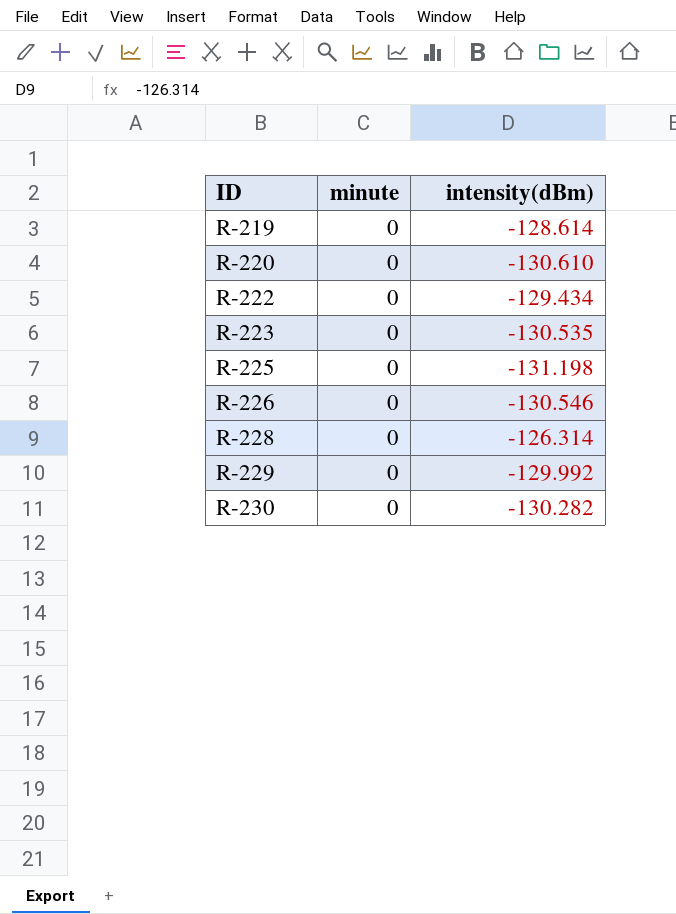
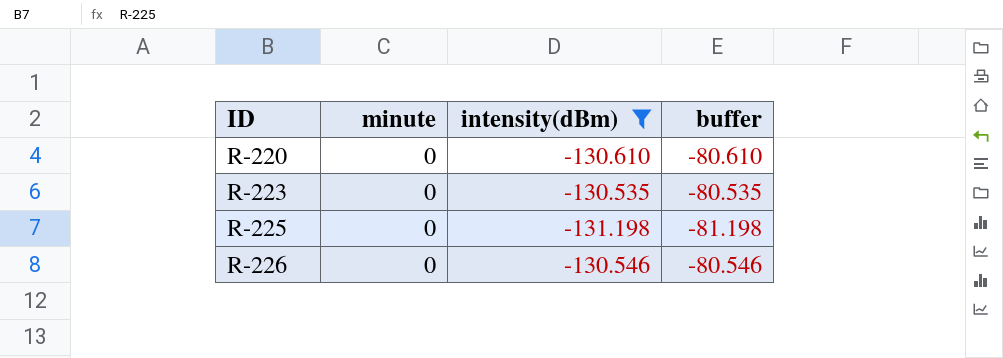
filter: none -> intensity(dBm) <= -130.535
column buffer | formula: none -> [intensity(dBm)] + 50

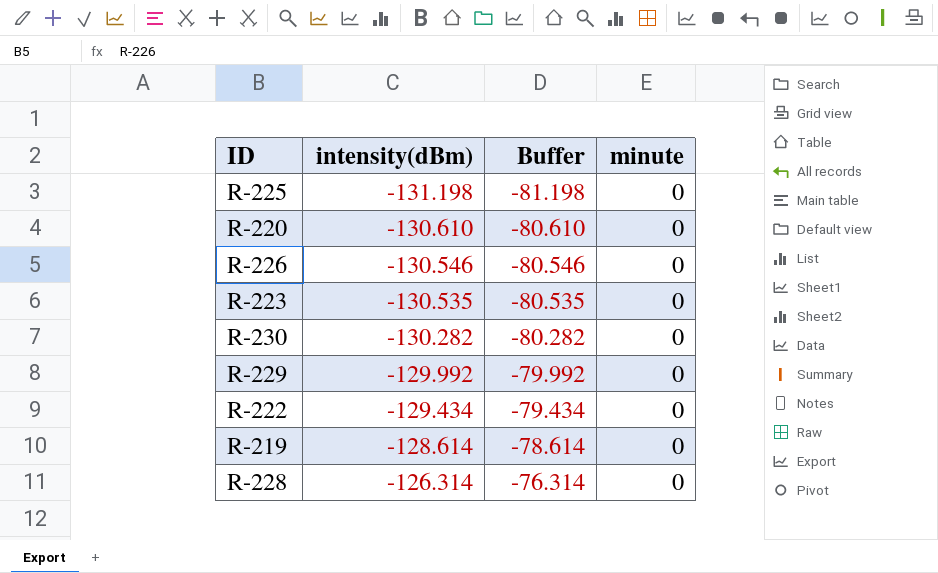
filter: intensity(dBm) <= -130.535 -> none
row order: ID ascending -> intensity(dBm) ascending
column name: buffer -> Buffer
column minute | position: 2 -> 4

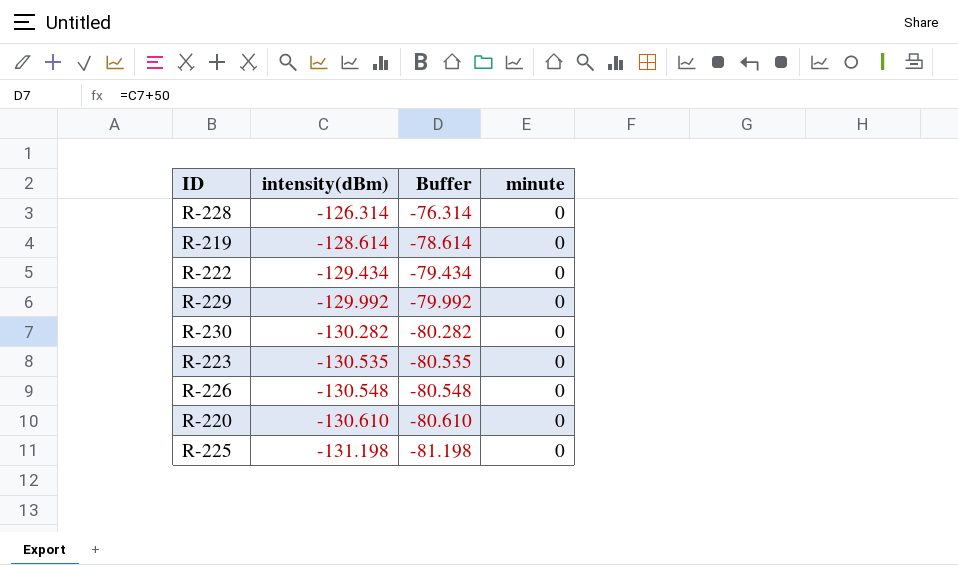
row order: intensity(dBm) ascending -> intensity(dBm) descending
R-226 | intensity(dBm): -130.546 -> -130.548
R-226 | Buffer: -80.546 -> -80.548

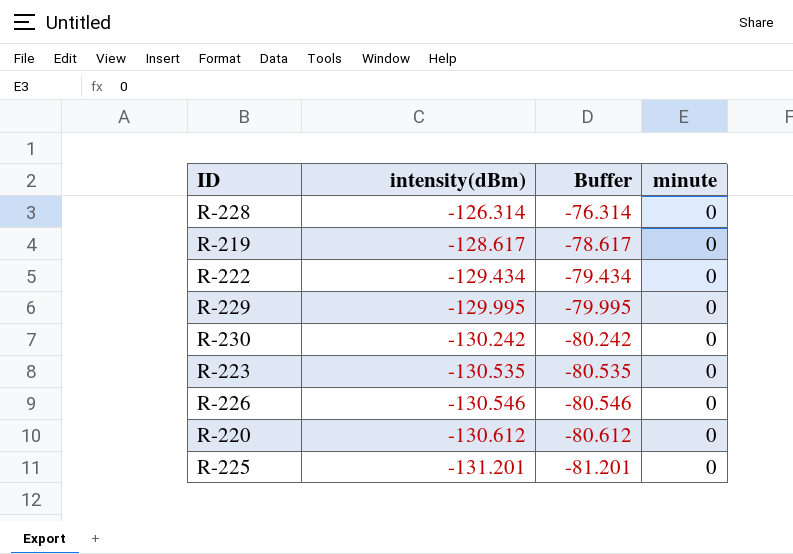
R-219 | intensity(dBm): -128.614 -> -128.617
R-219 | Buffer: -78.614 -> -78.617
R-229 | intensity(dBm): -129.992 -> -129.995
R-229 | Buffer: -79.992 -> -79.995
R-230 | intensity(dBm): -130.282 -> -130.242
R-230 | Buffer: -80.282 -> -80.242
R-226 | intensity(dBm): -130.548 -> -130.546
R-226 | Buffer: -80.548 -> -80.546
R-220 | intensity(dBm): -130.610 -> -130.612
R-220 | Buffer: -80.610 -> -80.612
R-225 | intensity(dBm): -131.198 -> -131.201
R-225 | Buffer: -81.198 -> -81.201

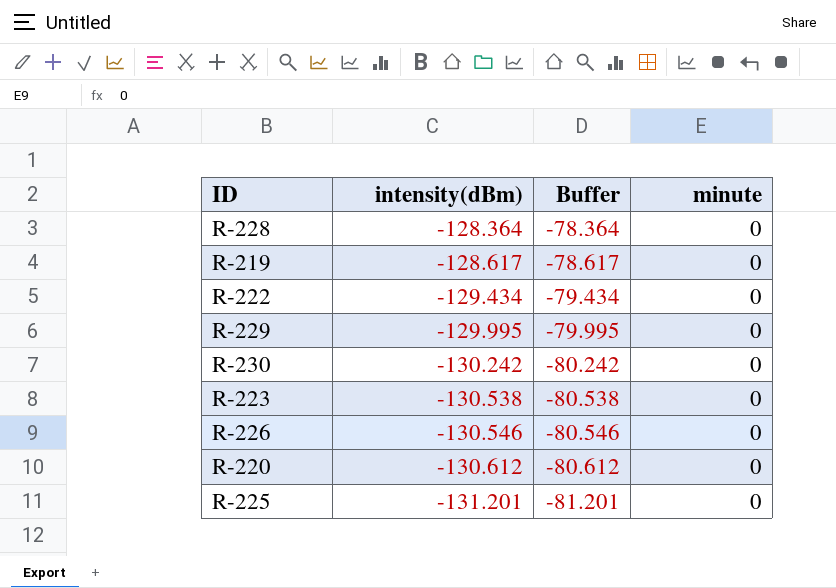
R-228 | intensity(dBm): -126.314 -> -128.364
R-228 | Buffer: -76.314 -> -78.364
R-223 | intensity(dBm): -130.535 -> -130.538
R-223 | Buffer: -80.535 -> -80.538

